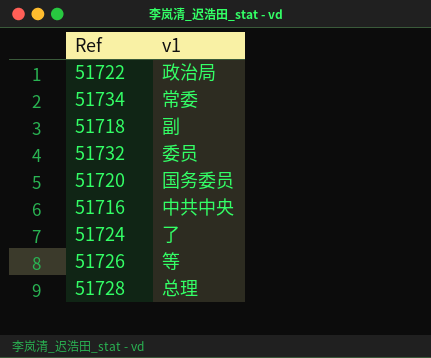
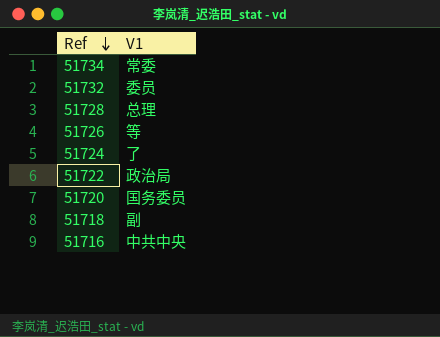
row order: none -> Ref descending
column name: v1 -> V1

